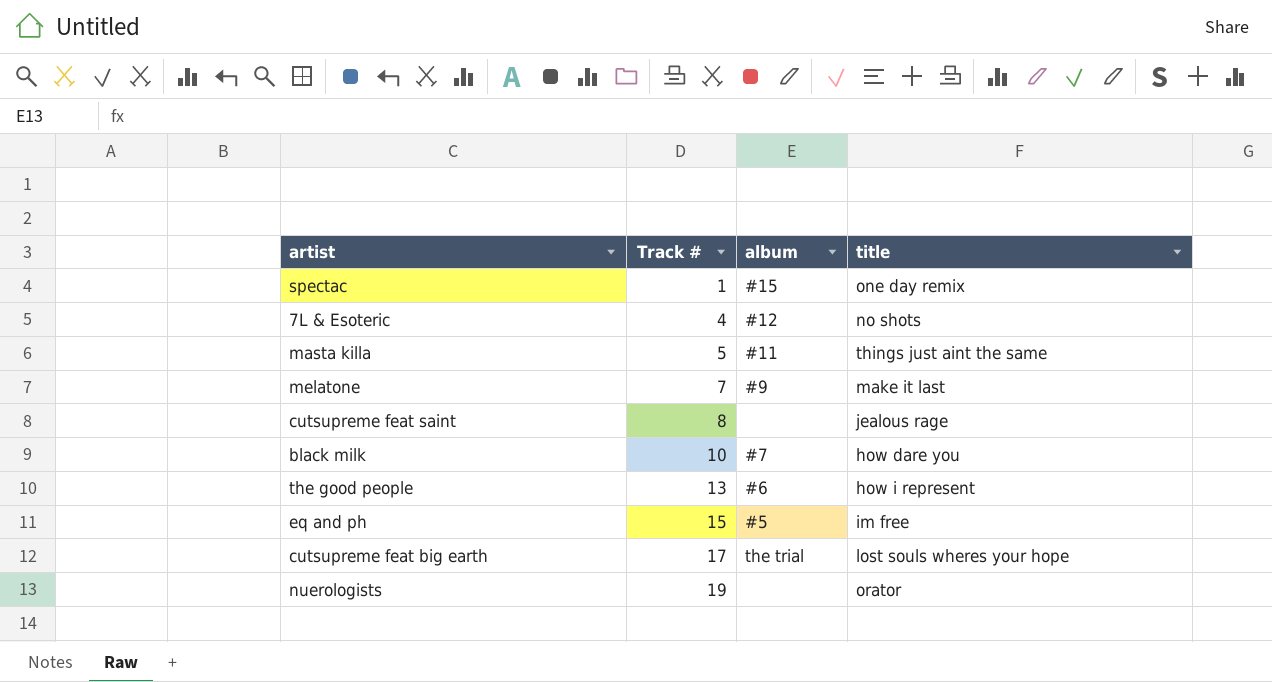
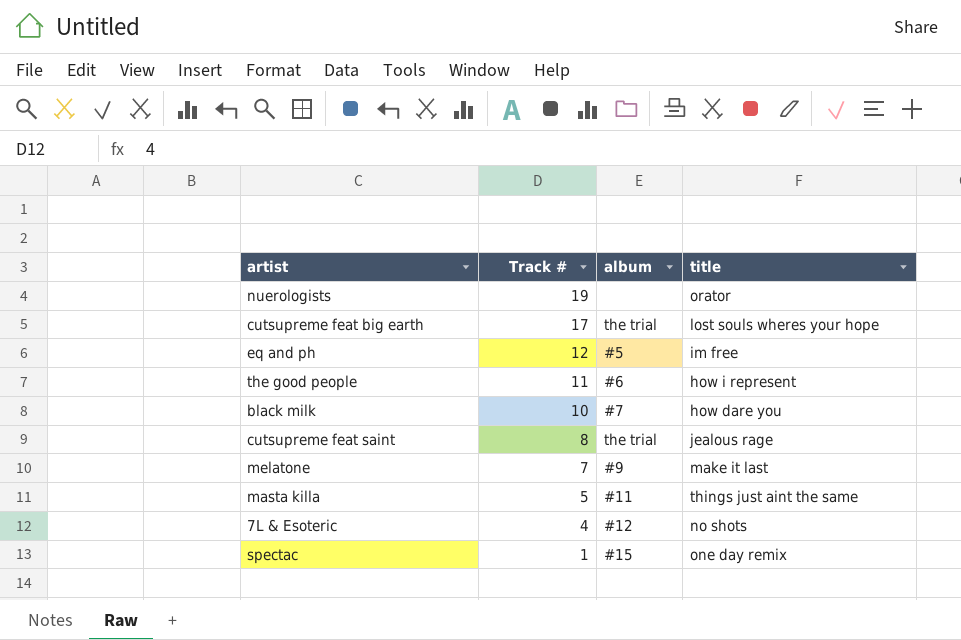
row order: Track # ascending -> Track # descending
eq and ph | Track #: 15 -> 12
the good people | Track #: 13 -> 11
cutsupreme feat saint | album: none -> the trial

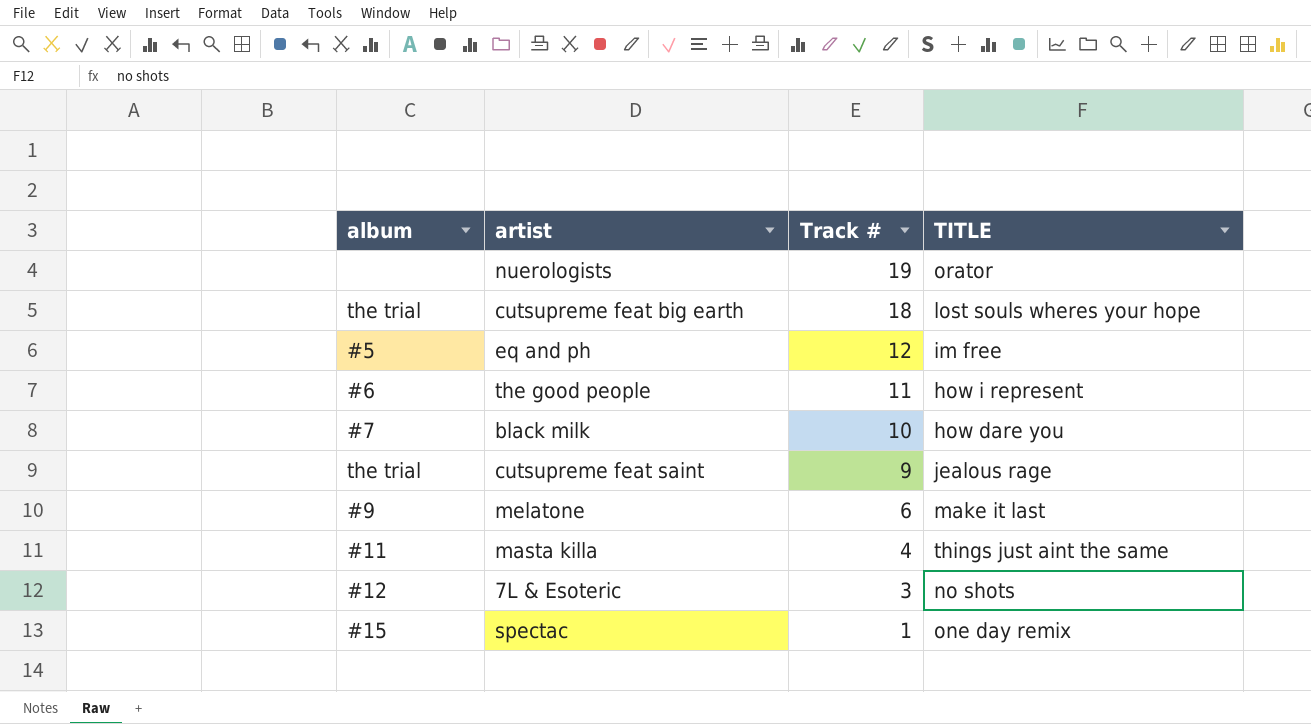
column album | position: 3 -> 1
column name: title -> TITLE
cutsupreme feat big earth | Track #: 17 -> 18
cutsupreme feat saint | Track #: 8 -> 9
melatone | Track #: 7 -> 6
masta killa | Track #: 5 -> 4
7L & Esoteric | Track #: 4 -> 3

